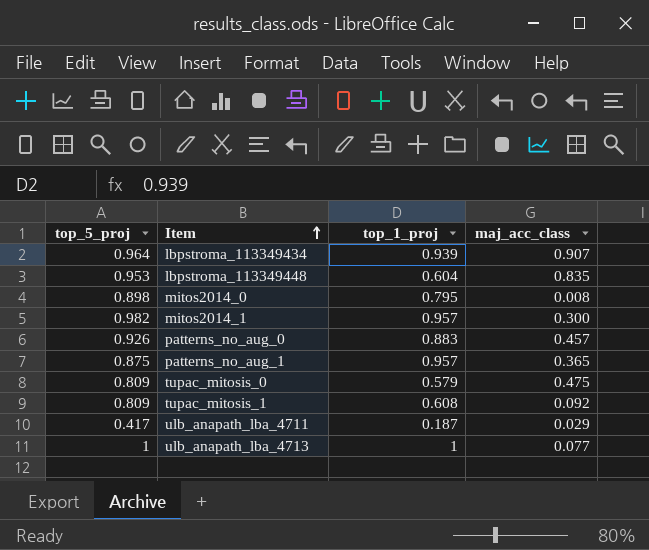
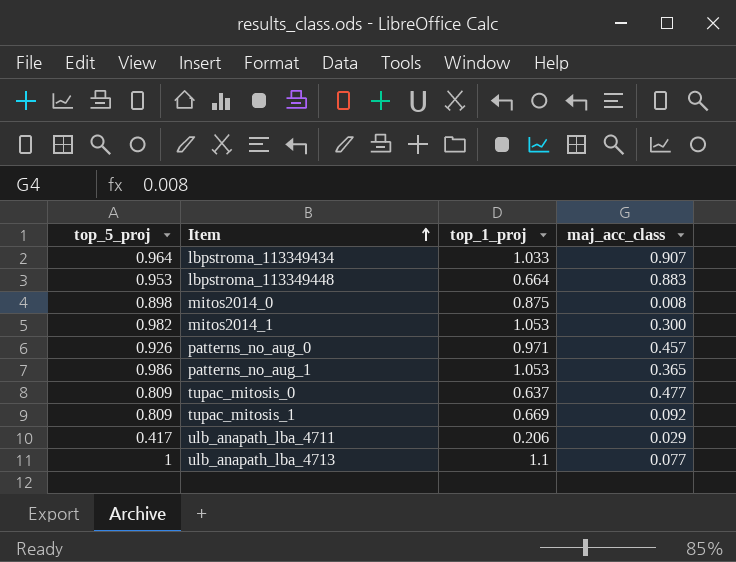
lbpstroma_113349434 | top_1_proj: 0.939 -> 1.033
lbpstroma_113349448 | top_1_proj: 0.604 -> 0.664
lbpstroma_113349448 | maj_acc_class: 0.835 -> 0.883
mitos2014_0 | top_1_proj: 0.795 -> 0.875
mitos2014_1 | top_1_proj: 0.957 -> 1.053
patterns_no_aug_0 | top_1_proj: 0.883 -> 0.971
patterns_no_aug_1 | top_5_proj: 0.875 -> 0.986
patterns_no_aug_1 | top_1_proj: 0.957 -> 1.053
tupac_mitosis_0 | top_1_proj: 0.579 -> 0.637
tupac_mitosis_0 | maj_acc_class: 0.475 -> 0.477
tupac_mitosis_1 | top_1_proj: 0.608 -> 0.669
ulb_anapath_lba_4711 | top_1_proj: 0.187 -> 0.206
ulb_anapath_lba_4713 | top_1_proj: 1 -> 1.1

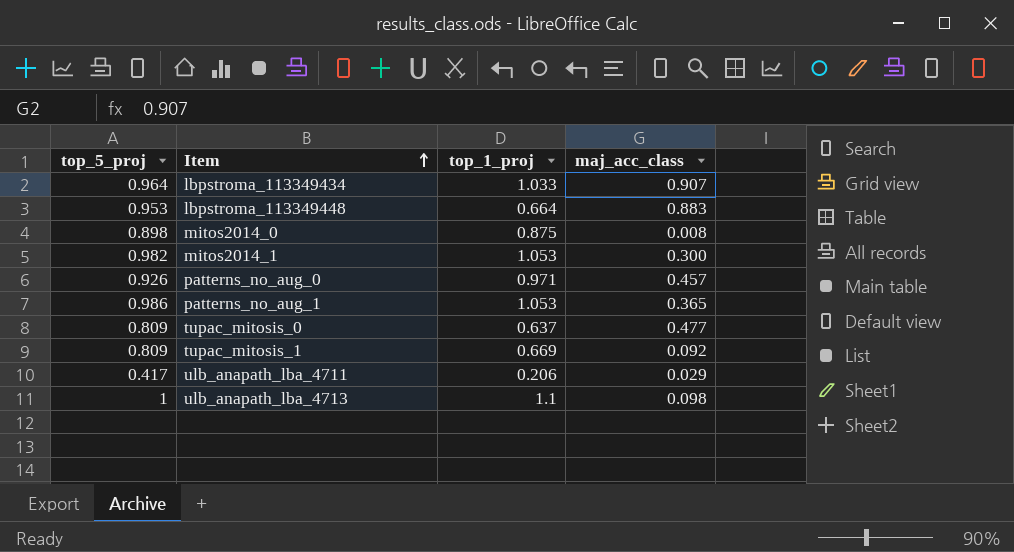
ulb_anapath_lba_4713 | maj_acc_class: 0.077 -> 0.098

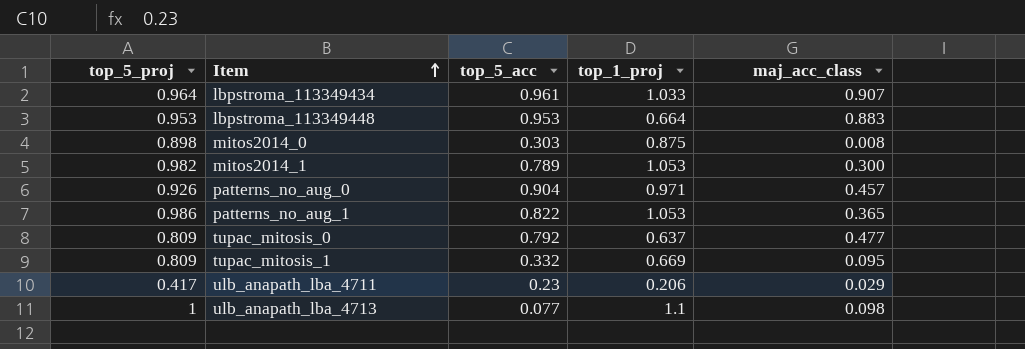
column top_5_acc | position: none -> 3
tupac_mitosis_1 | maj_acc_class: 0.092 -> 0.095

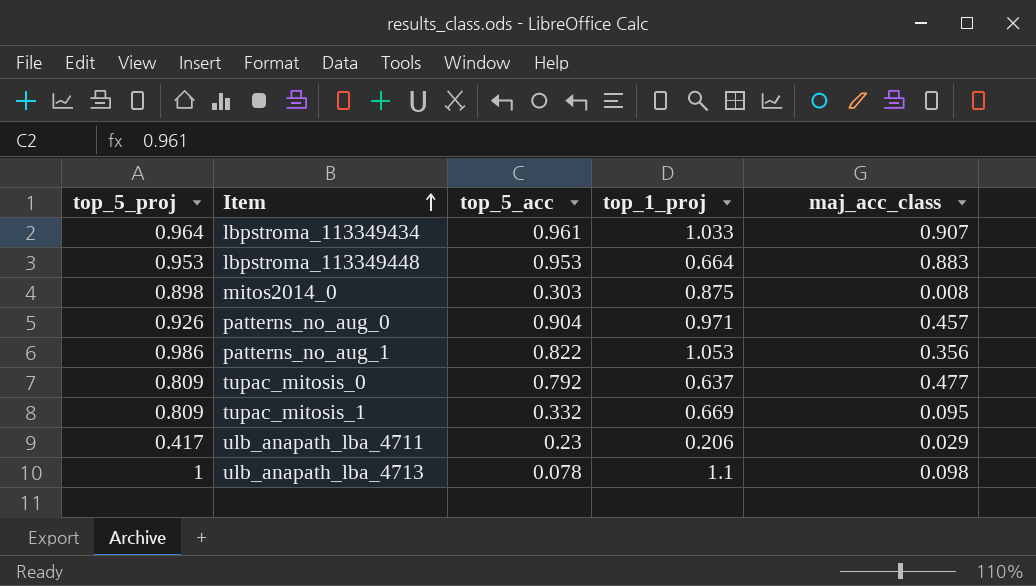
row mitos2014_1: 0.982 | 0.789 | 1.053 | 0.300 -> none
patterns_no_aug_1 | maj_acc_class: 0.365 -> 0.356
ulb_anapath_lba_4713 | top_5_acc: 0.077 -> 0.078

